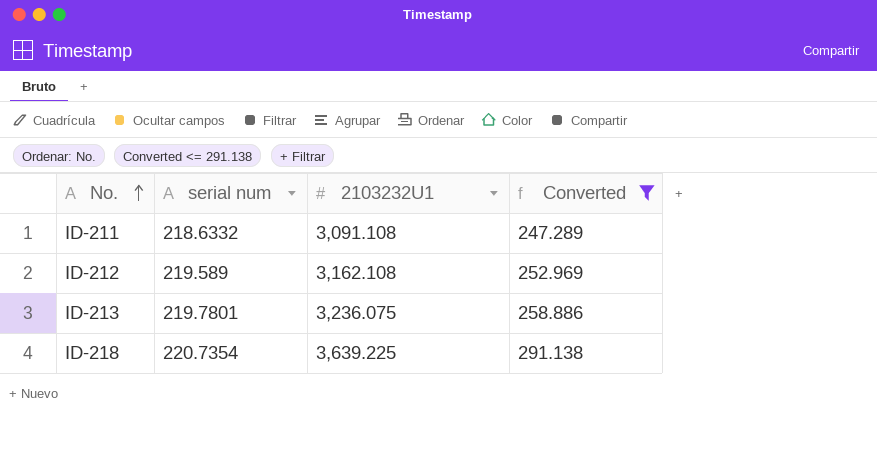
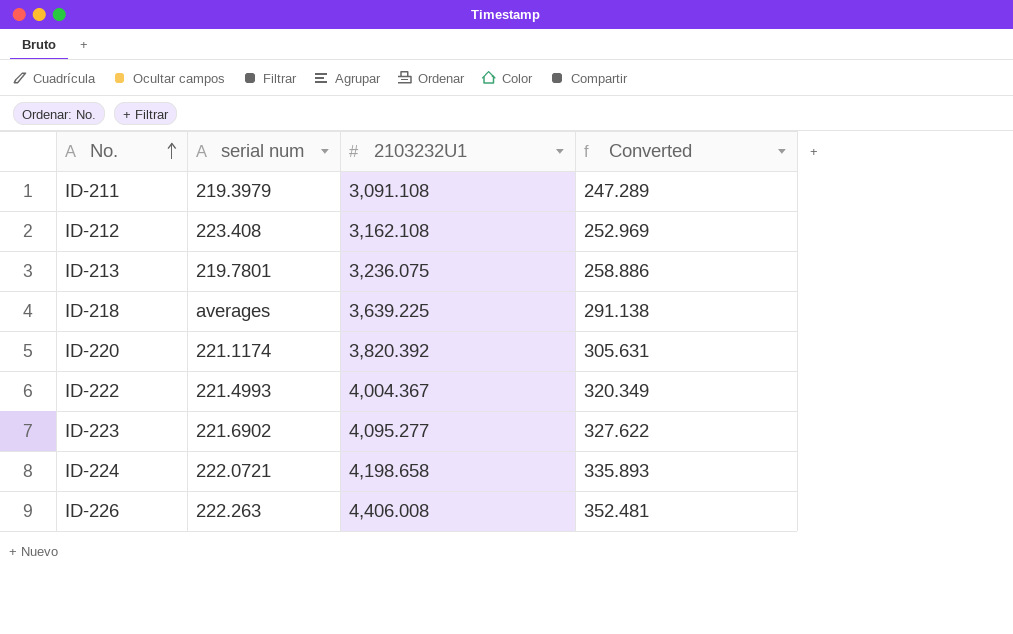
filter: Converted <= 291.138 -> none
ID-211 | serial num: 218.6332 -> 219.3979
ID-212 | serial num: 219.589 -> 223.408
ID-218 | serial num: 220.7354 -> averages

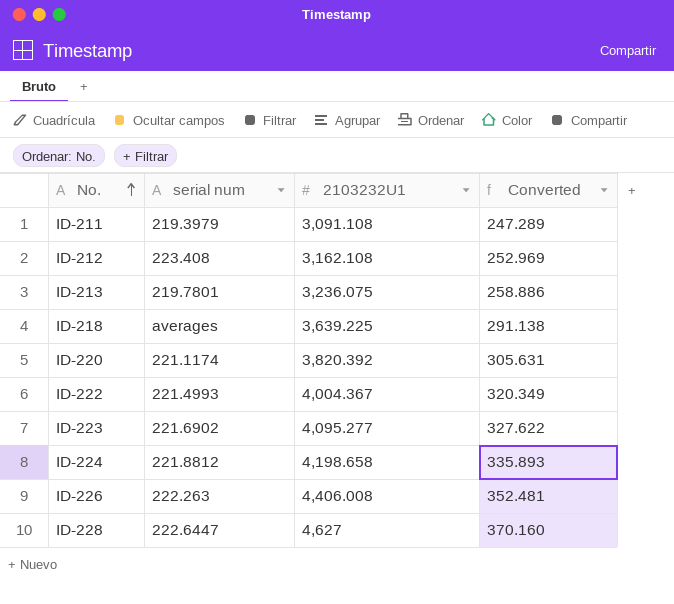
ID-224 | serial num: 222.0721 -> 221.8812
row ID-228: none -> 222.6447 | 4,627 | 370.160

